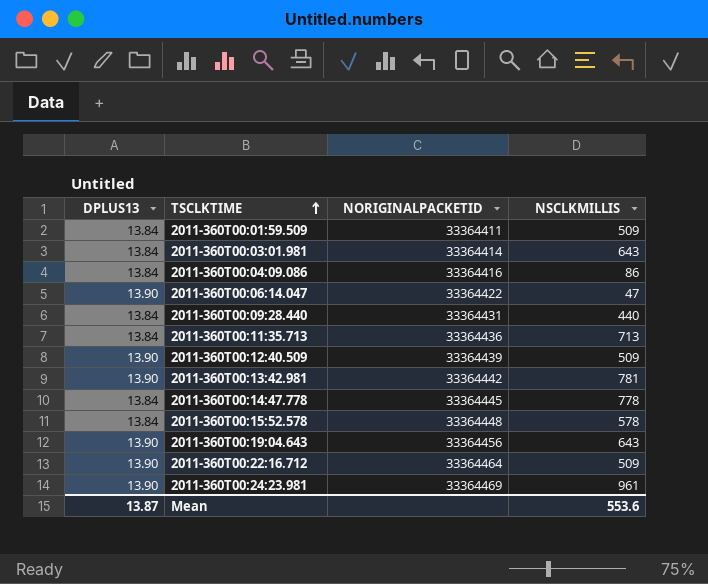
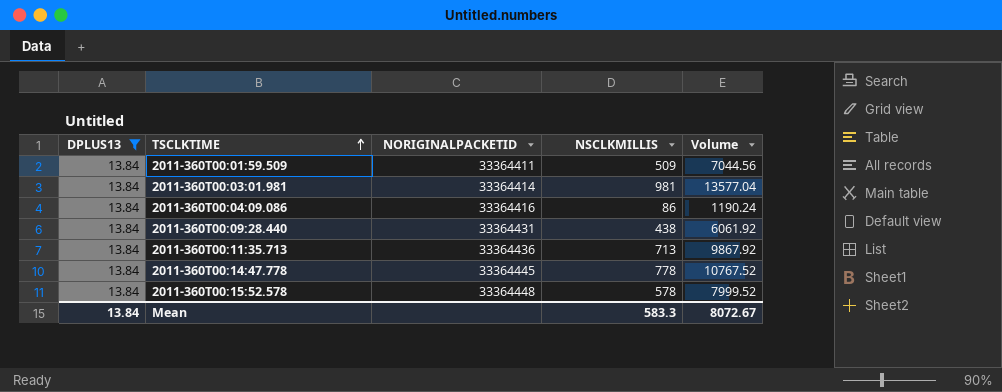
filter: none -> DPLUS13 = 13.84
column Volume | formula: none -> [DPLUS13] * [NSCLKMILLIS]
2011-360T00:03:01.981 | NSCLKMILLIS: 643 -> 981
2011-360T00:09:28.440 | NSCLKMILLIS: 440 -> 438
Mean | DPLUS13: 13.87 -> 13.84
Mean | NSCLKMILLIS: 553.6 -> 583.3

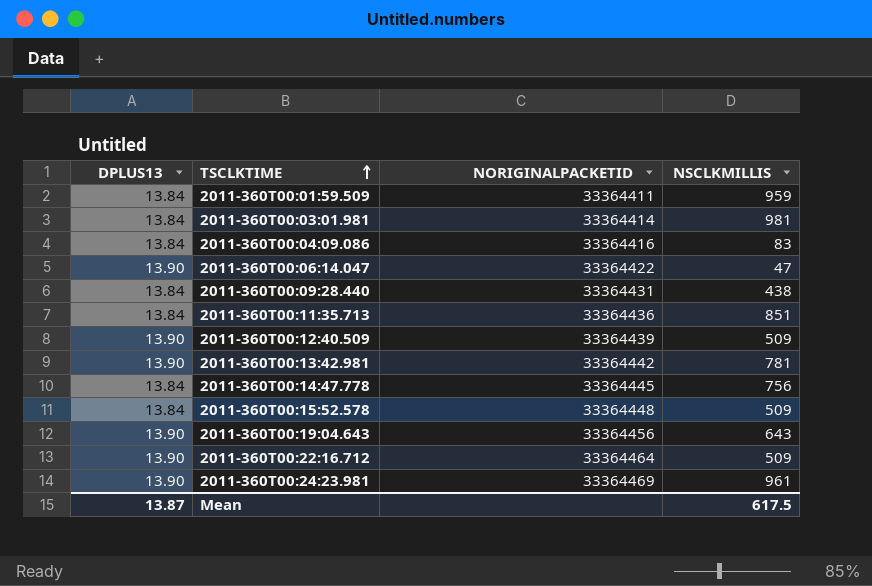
filter: DPLUS13 = 13.84 -> none
column Volume | formula: [DPLUS13] * [NSCLKMILLIS] -> none
2011-360T00:01:59.509 | NSCLKMILLIS: 509 -> 959
2011-360T00:04:09.086 | NSCLKMILLIS: 86 -> 83
2011-360T00:11:35.713 | NSCLKMILLIS: 713 -> 851
2011-360T00:14:47.778 | NSCLKMILLIS: 778 -> 756
2011-360T00:15:52.578 | NSCLKMILLIS: 578 -> 509
Mean | DPLUS13: 13.84 -> 13.87
Mean | NSCLKMILLIS: 583.3 -> 617.5

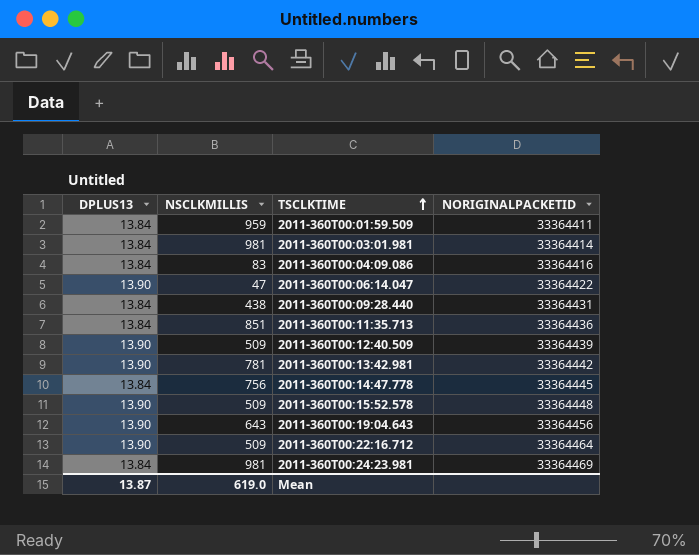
column NSCLKMILLIS | position: 4 -> 2
2011-360T00:15:52.578 | DPLUS13: 13.84 -> 13.90
2011-360T00:24:23.981 | DPLUS13: 13.90 -> 13.84
2011-360T00:24:23.981 | NSCLKMILLIS: 961 -> 981
Mean | NSCLKMILLIS: 617.5 -> 619.0

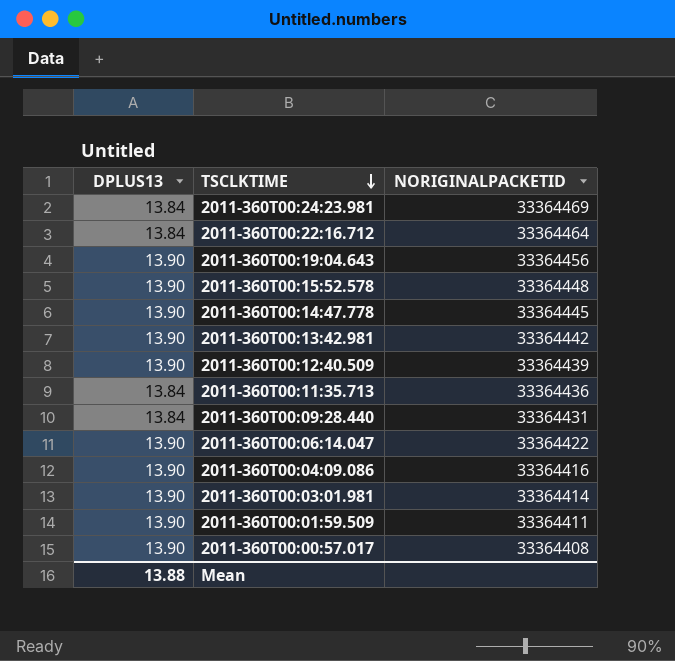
row order: TSCLKTIME ascending -> TSCLKTIME descending
column NSCLKMILLIS | position: 2 -> none
2011-360T00:22:16.712 | DPLUS13: 13.90 -> 13.84
2011-360T00:14:47.778 | DPLUS13: 13.84 -> 13.90
2011-360T00:04:09.086 | DPLUS13: 13.84 -> 13.90
2011-360T00:03:01.981 | DPLUS13: 13.84 -> 13.90
2011-360T00:01:59.509 | DPLUS13: 13.84 -> 13.90
row 2011-360T00:00:57.017: none -> 13.90 | 33364408
Mean | DPLUS13: 13.87 -> 13.88

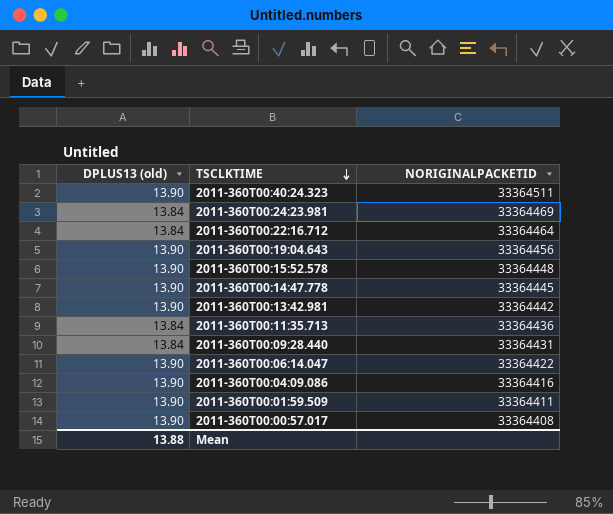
column name: DPLUS13 -> DPLUS13 (old)
row 2011-360T00:12:40.509: 13.90 | 33364439 -> none
row 2011-360T00:03:01.981: 13.90 | 33364414 -> none
row 2011-360T00:40:24.323: none -> 13.90 | 33364511

